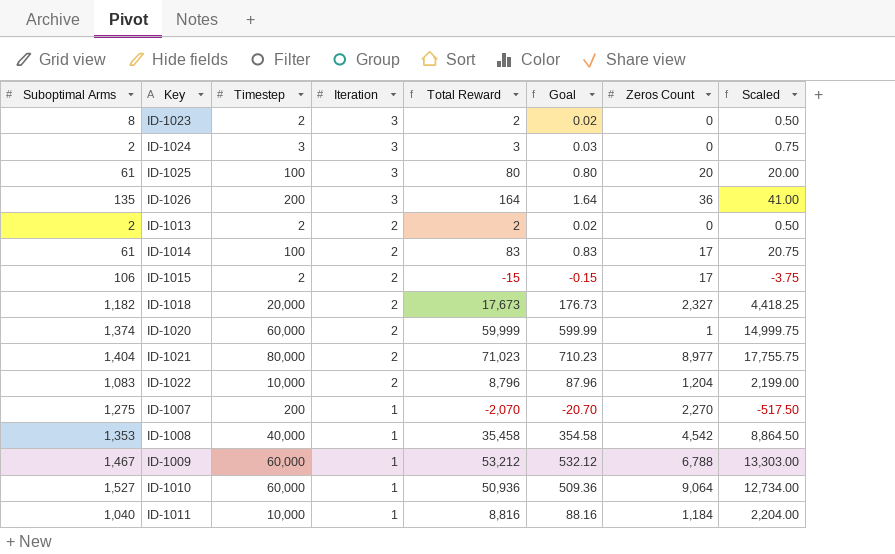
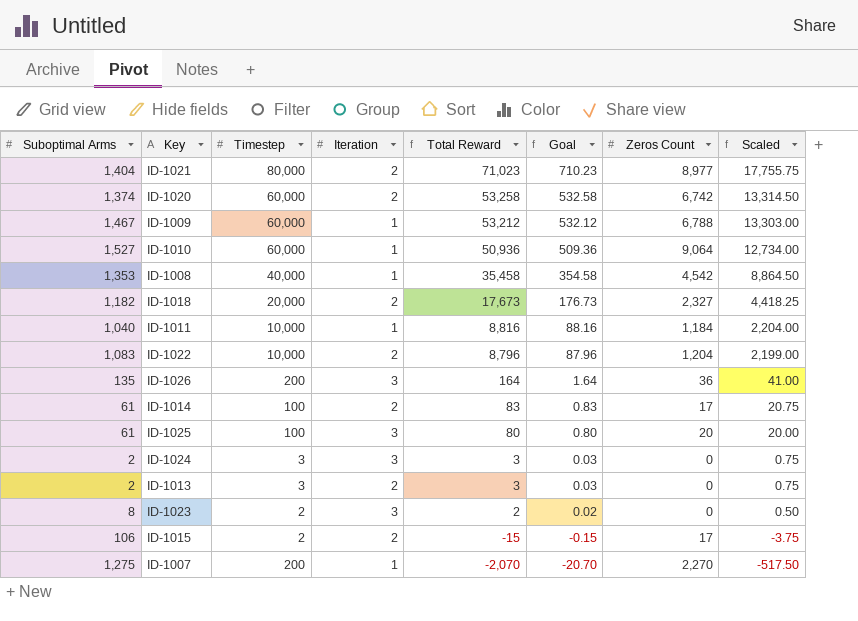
row order: Iteration descending -> Total Reward descending
ID-1020 | Total Reward: 59,999 -> 53,258
ID-1020 | Goal: 599.99 -> 532.58
ID-1020 | Zeros Count: 1 -> 6,742
ID-1020 | Scaled: 14,999.75 -> 13,314.50
ID-1013 | Timestep: 2 -> 3
ID-1013 | Total Reward: 2 -> 3
ID-1013 | Goal: 0.02 -> 0.03
ID-1013 | Scaled: 0.50 -> 0.75

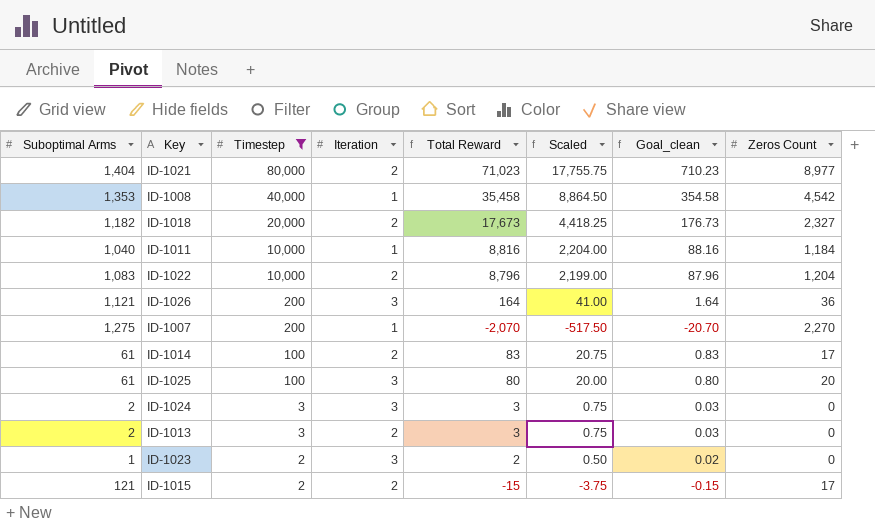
filter: none -> Timestep != 60,000
row order: Total Reward descending -> Timestep descending
column Scaled | position: 8 -> 6
column name: Goal -> Goal_clean
ID-1026 | Suboptimal Arms: 135 -> 1,121
ID-1023 | Suboptimal Arms: 8 -> 1
ID-1015 | Suboptimal Arms: 106 -> 121

